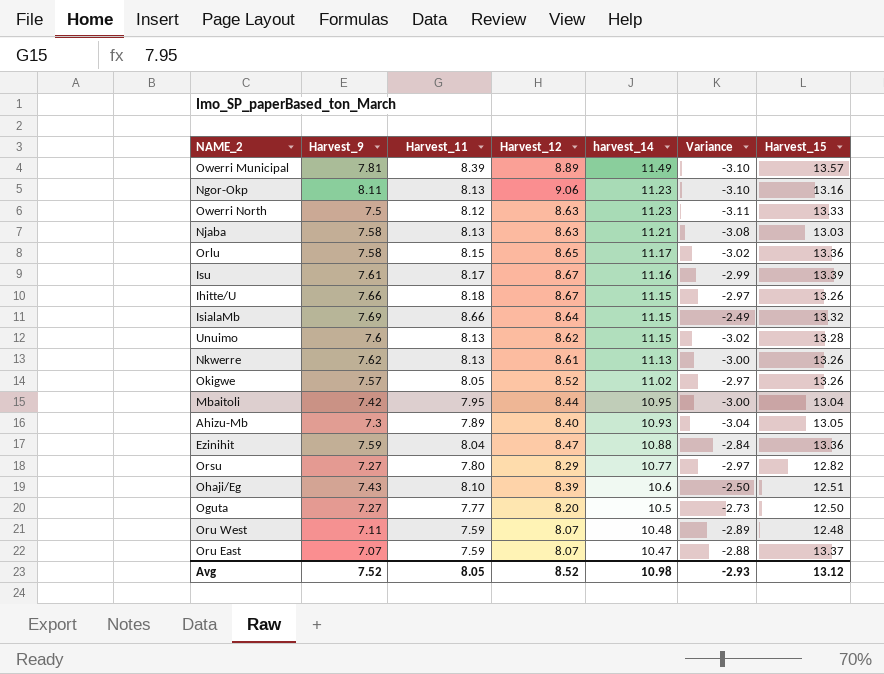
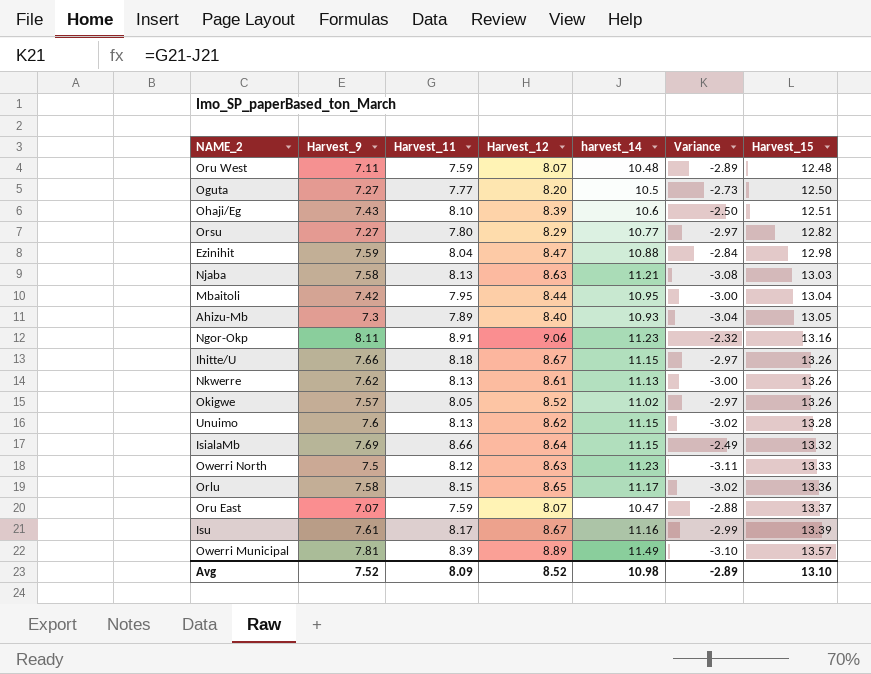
row order: harvest_14 descending -> Harvest_15 ascending
Ezinihit | Harvest_15: 13.36 -> 12.98
Ngor-Okp | Harvest_11: 8.13 -> 8.91
Ngor-Okp | Variance: -3.10 -> -2.32
Avg | Harvest_11: 8.05 -> 8.09
Avg | Variance: -2.93 -> -2.89
Avg | Harvest_15: 13.12 -> 13.10

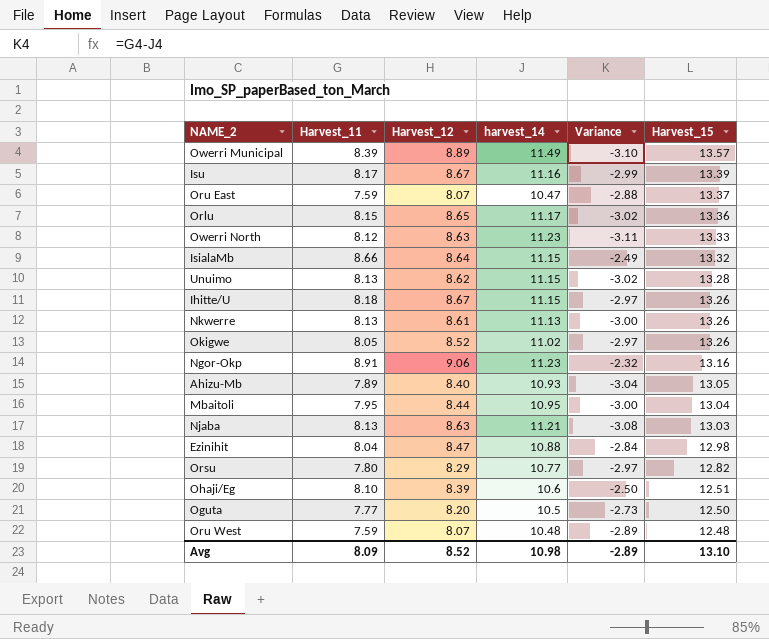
row order: Harvest_15 ascending -> Harvest_15 descending
column Harvest_9 | position: 2 -> none

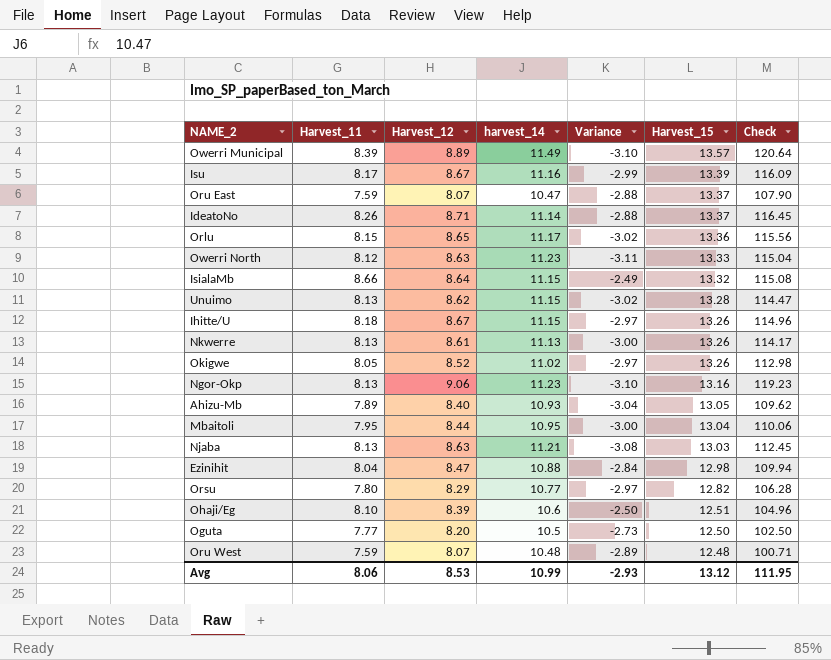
column Check | formula: none -> [Harvest_12] * [Harvest_15]
row IdeatoNo: none -> 8.26 | 8.71 | 11.14 | -2.88 | 13.37 | 116.45
Ngor-Okp | Harvest_11: 8.91 -> 8.13
Ngor-Okp | Variance: -2.32 -> -3.10
Avg | Harvest_11: 8.09 -> 8.06
Avg | Harvest_12: 8.52 -> 8.53
Avg | harvest_14: 10.98 -> 10.99
Avg | Variance: -2.89 -> -2.93
Avg | Harvest_15: 13.10 -> 13.12

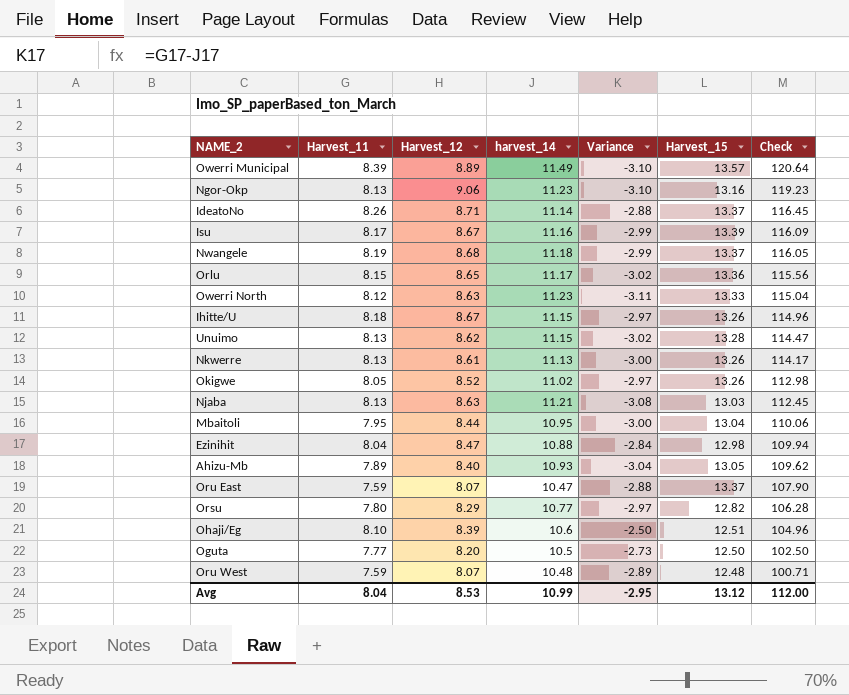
row order: Harvest_15 descending -> Check descending
row IsialaMb: 8.66 | 8.64 | 11.15 | -2.49 | 13.32 | 115.08 -> none
row Nwangele: none -> 8.19 | 8.68 | 11.18 | -2.99 | 13.37 | 116.05
Avg | Harvest_11: 8.06 -> 8.04
Avg | Variance: -2.93 -> -2.95
Avg | Check: 111.95 -> 112.00

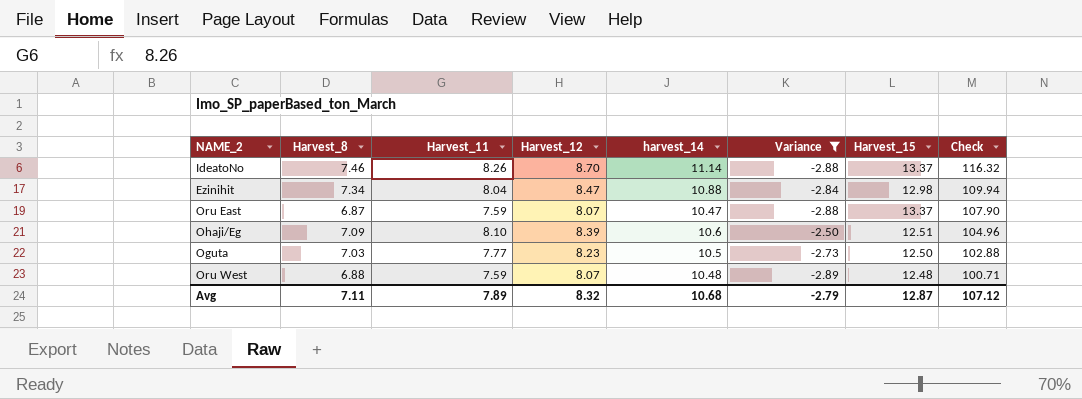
filter: none -> Variance >= -2.89
column Harvest_8 | position: none -> 2
IdeatoNo | Harvest_12: 8.71 -> 8.70
IdeatoNo | Check: 116.45 -> 116.32
Oguta | Harvest_12: 8.20 -> 8.23
Oguta | Check: 102.50 -> 102.88
Avg | Harvest_11: 8.04 -> 7.89
Avg | Harvest_12: 8.53 -> 8.32
Avg | harvest_14: 10.99 -> 10.68
Avg | Variance: -2.95 -> -2.79
Avg | Harvest_15: 13.12 -> 12.87
Avg | Check: 112.00 -> 107.12

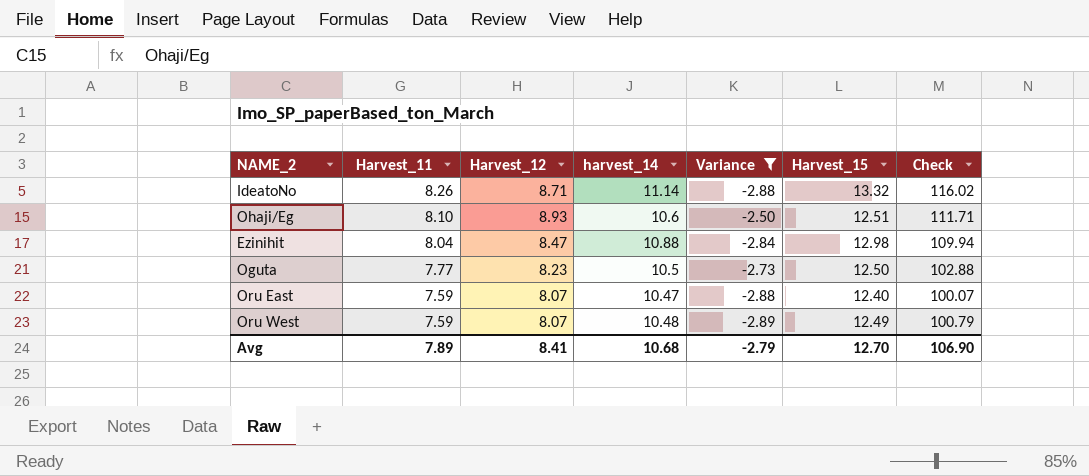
row order: Check descending -> Harvest_11 descending
column Harvest_8 | position: 2 -> none
IdeatoNo | Harvest_12: 8.70 -> 8.71
IdeatoNo | Harvest_15: 13.37 -> 13.32
IdeatoNo | Check: 116.32 -> 116.02
Ohaji/Eg | Harvest_12: 8.39 -> 8.93
Ohaji/Eg | Check: 104.96 -> 111.71
Oru East | Harvest_15: 13.37 -> 12.40
Oru East | Check: 107.90 -> 100.07
Oru West | Harvest_15: 12.48 -> 12.49
Oru West | Check: 100.71 -> 100.79
Avg | Harvest_12: 8.32 -> 8.41
Avg | Harvest_15: 12.87 -> 12.70
Avg | Check: 107.12 -> 106.90

